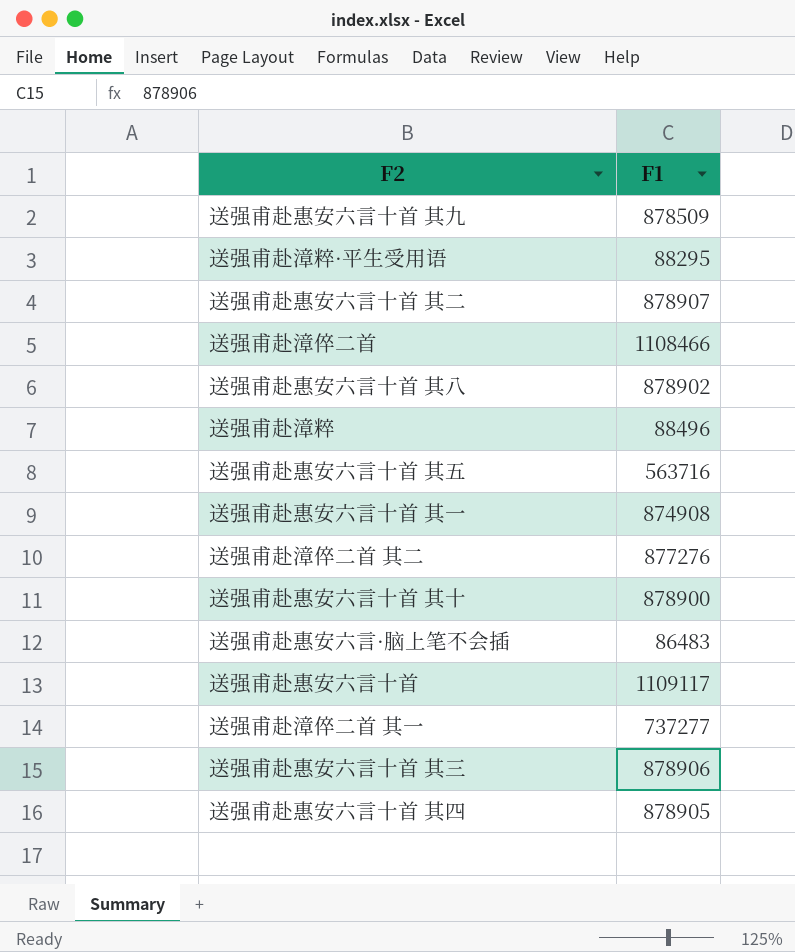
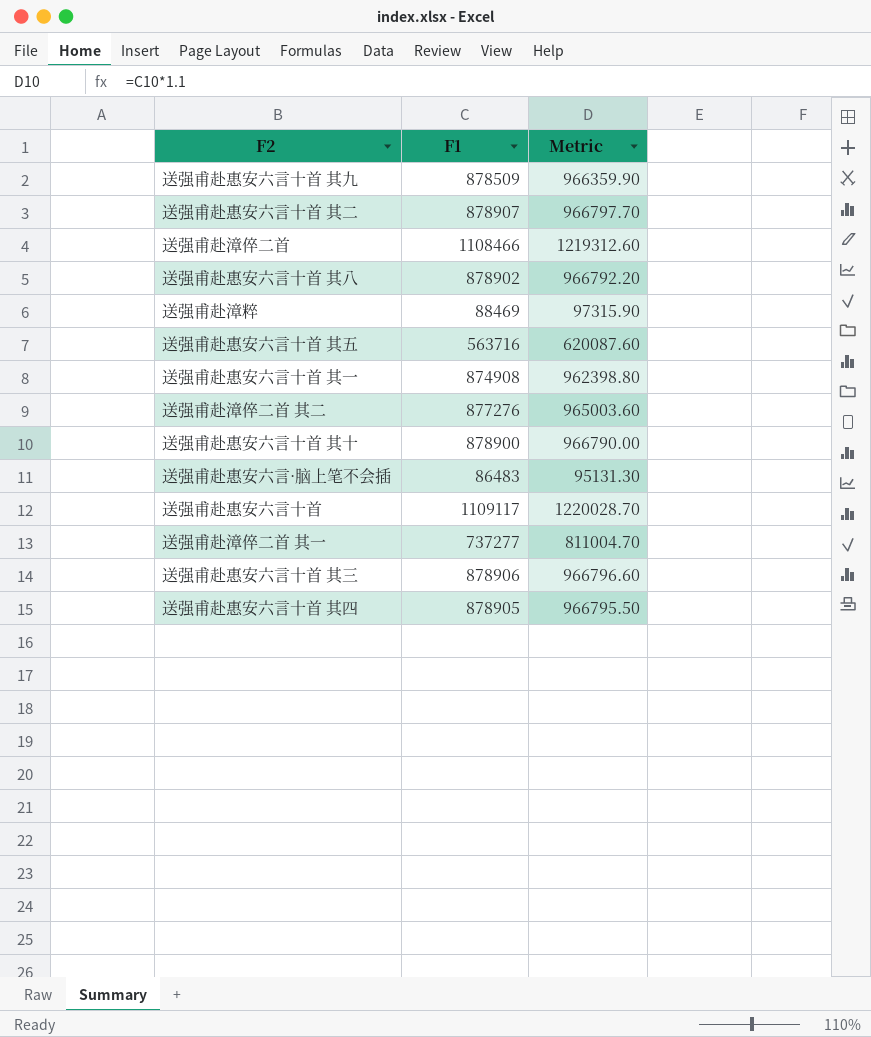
column Metric | formula: none -> [F1] * 1.1
row 送强甫赴漳粹·平生受用语: 88295 -> none
送强甫赴漳粹 | F1: 88496 -> 88469

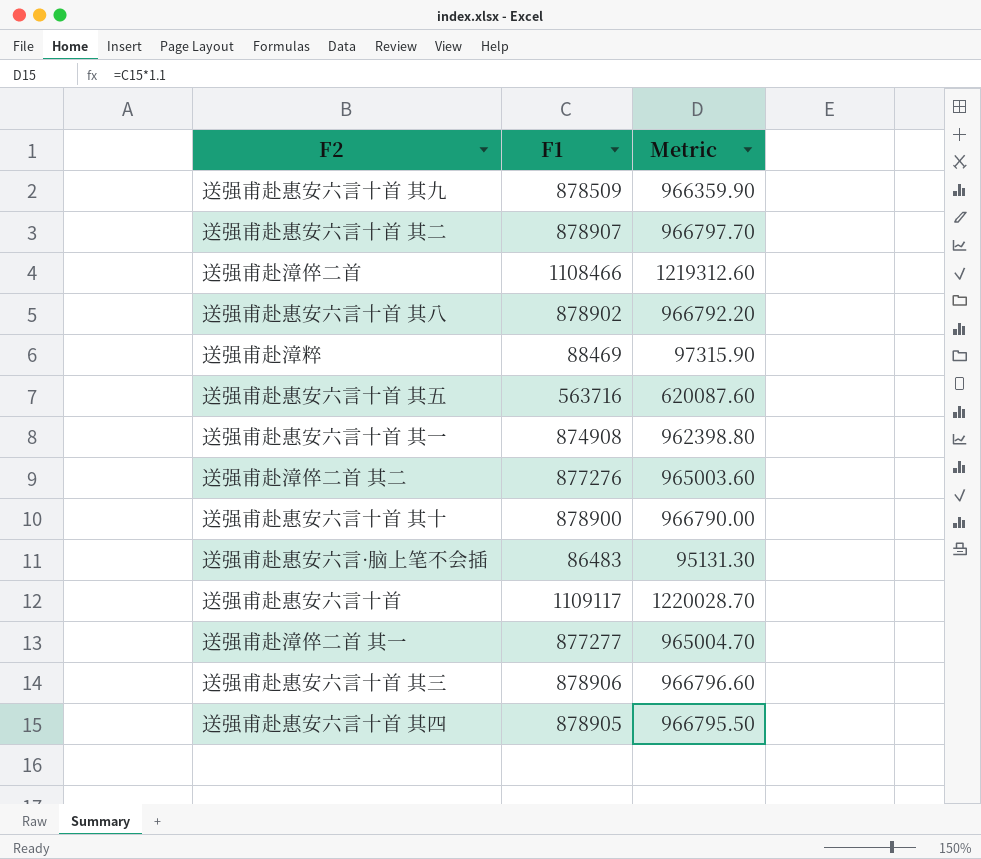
送强甫赴漳倅二首 其一 | F1: 737277 -> 877277
送强甫赴漳倅二首 其一 | Metric: 811004.70 -> 965004.70

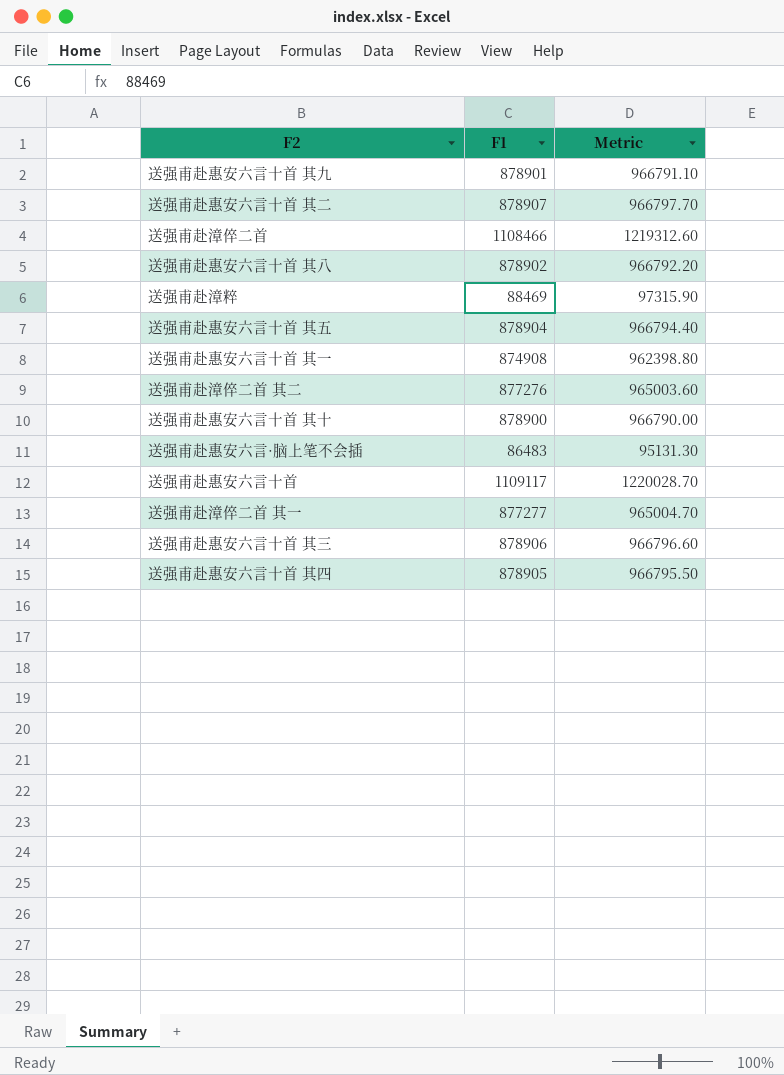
送强甫赴惠安六言十首 其九 | F1: 878509 -> 878901
送强甫赴惠安六言十首 其九 | Metric: 966359.90 -> 966791.10
送强甫赴惠安六言十首 其五 | F1: 563716 -> 878904
送强甫赴惠安六言十首 其五 | Metric: 620087.60 -> 966794.40

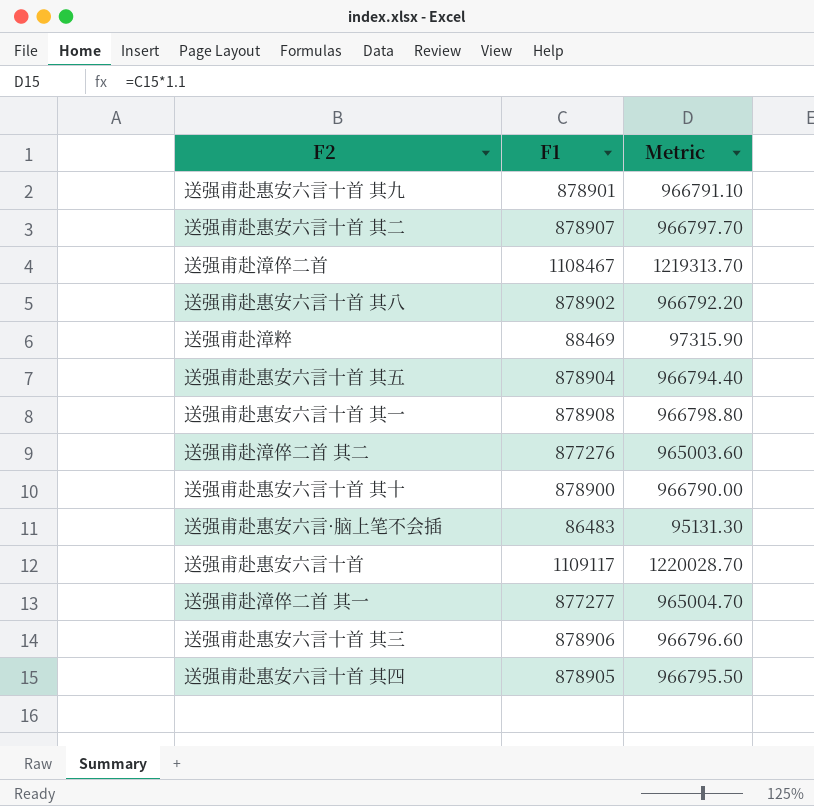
送强甫赴漳倅二首 | F1: 1108466 -> 1108467
送强甫赴漳倅二首 | Metric: 1219312.60 -> 1219313.70
送强甫赴惠安六言十首 其一 | F1: 874908 -> 878908
送强甫赴惠安六言十首 其一 | Metric: 962398.80 -> 966798.80

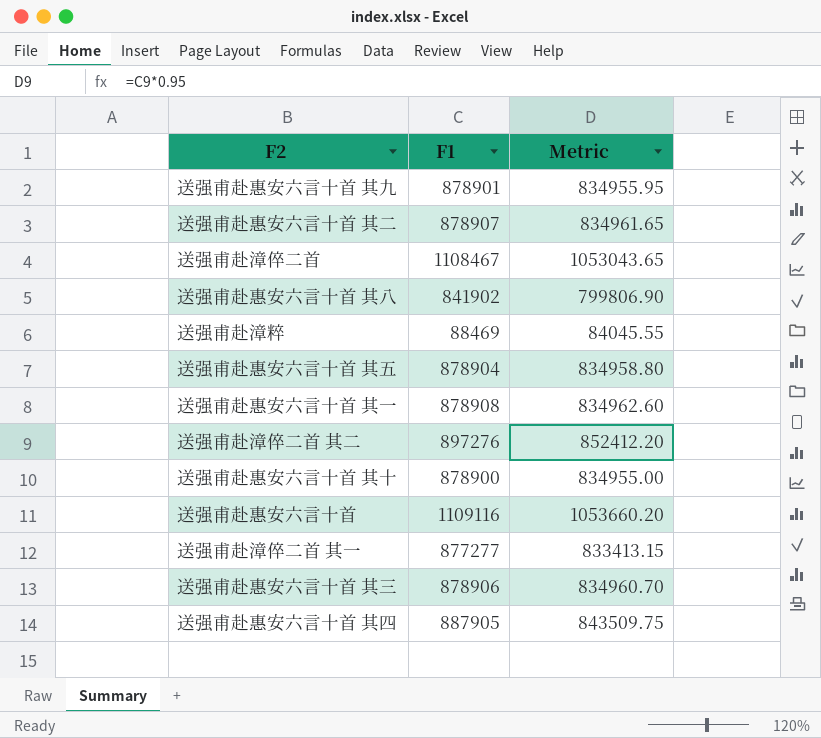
column Metric | formula: [F1] * 1.1 -> [F1] * 0.95
row 送强甫赴惠安六言·脑上笔不会插: 86483 | 95131.30 -> none
送强甫赴惠安六言十首 其八 | F1: 878902 -> 841902
送强甫赴漳倅二首 其二 | F1: 877276 -> 897276
送强甫赴惠安六言十首 | F1: 1109117 -> 1109116
送强甫赴惠安六言十首 其四 | F1: 878905 -> 887905

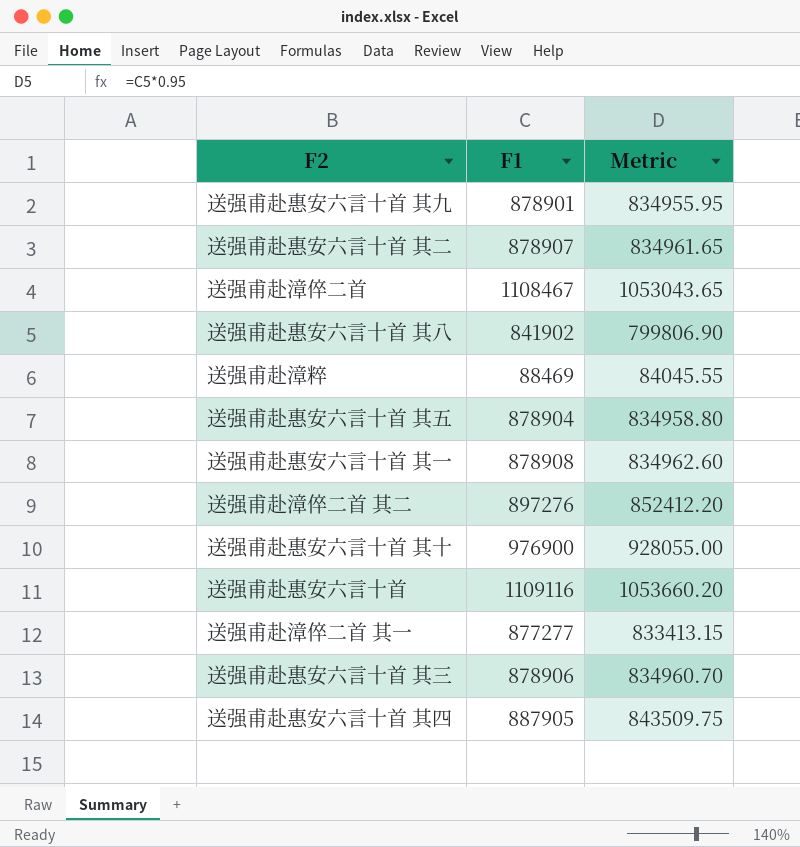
送强甫赴惠安六言十首 其十 | F1: 878900 -> 976900
送强甫赴惠安六言十首 其十 | Metric: 834955.00 -> 928055.00

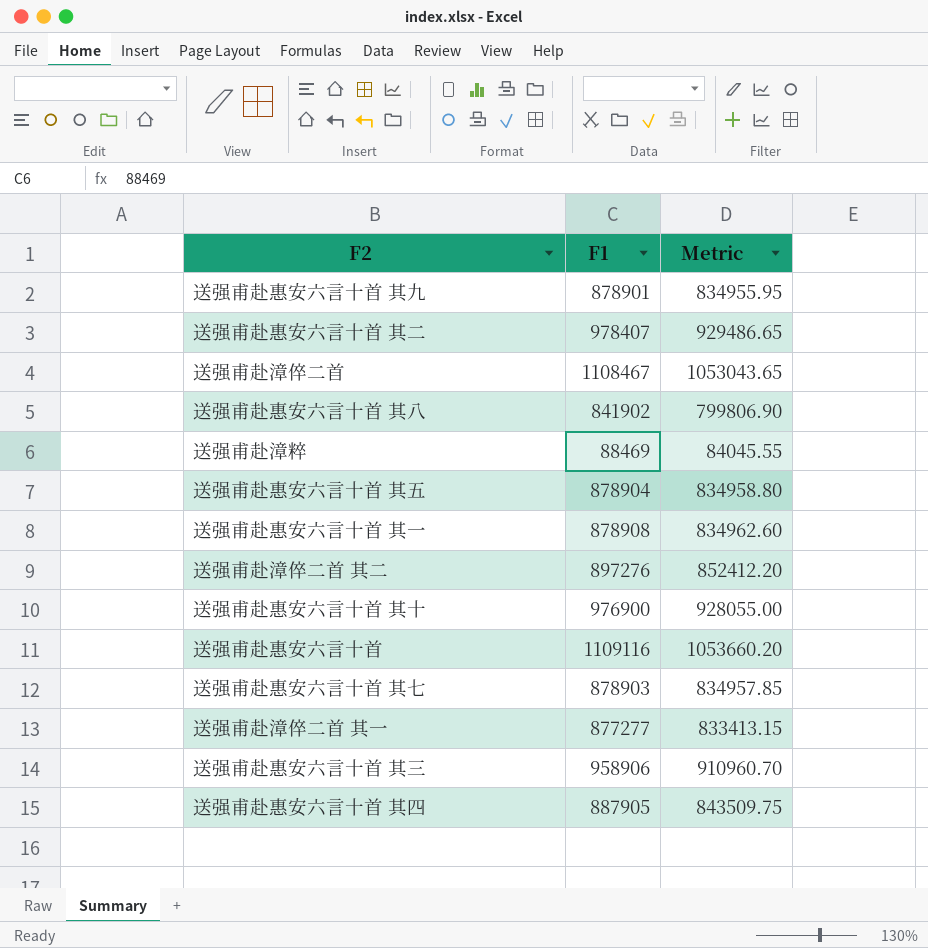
送强甫赴惠安六言十首 其二 | F1: 878907 -> 978407
送强甫赴惠安六言十首 其二 | Metric: 834961.65 -> 929486.65
row 送强甫赴惠安六言十首 其七: none -> 878903 | 834957.85
送强甫赴惠安六言十首 其三 | F1: 878906 -> 958906
送强甫赴惠安六言十首 其三 | Metric: 834960.70 -> 910960.70

